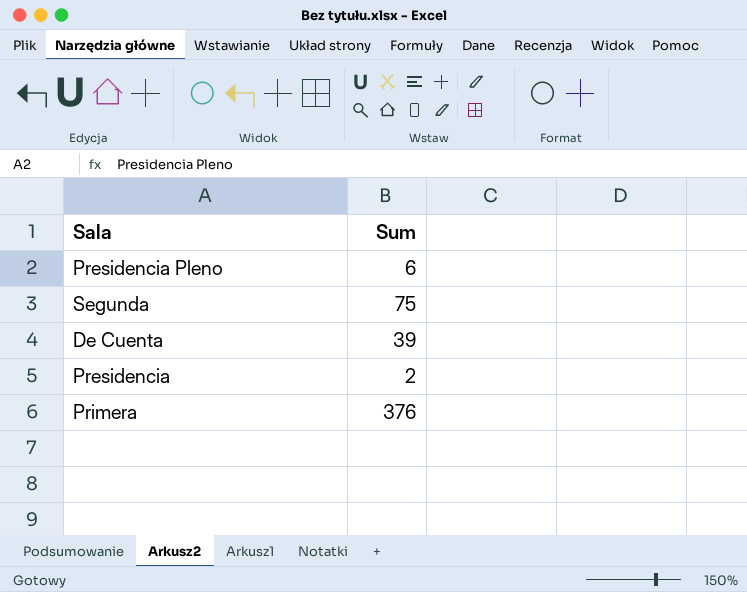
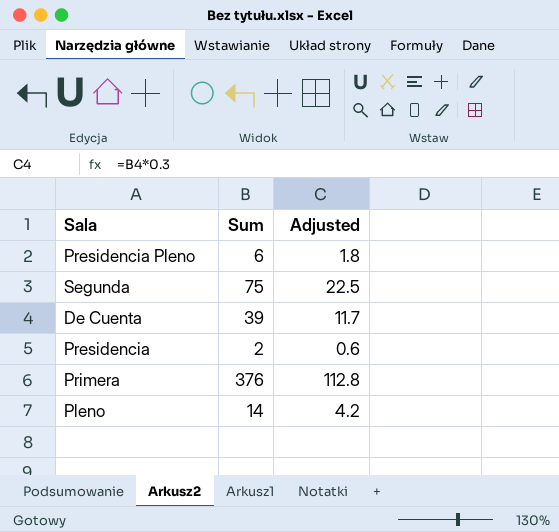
column Adjusted | formula: none -> [Sum] * 0.3
row Pleno: none -> 14 | 4.2

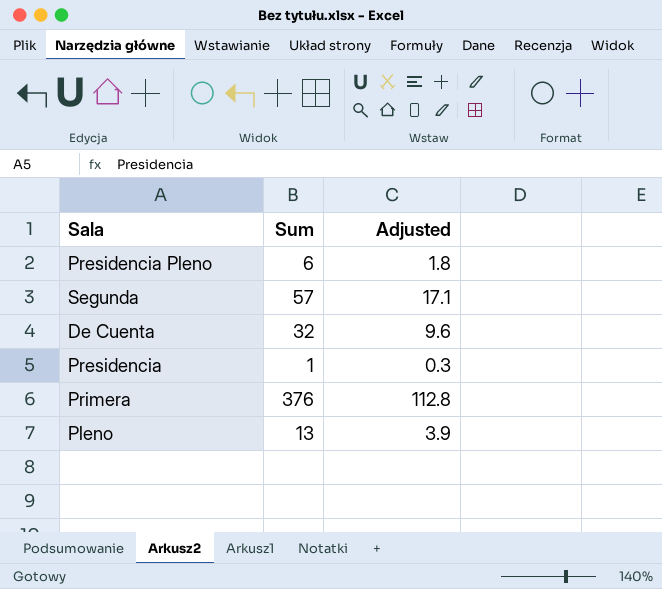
Segunda | Sum: 75 -> 57
Segunda | Adjusted: 22.5 -> 17.1
De Cuenta | Sum: 39 -> 32
De Cuenta | Adjusted: 11.7 -> 9.6
Presidencia | Sum: 2 -> 1
Presidencia | Adjusted: 0.6 -> 0.3
Pleno | Sum: 14 -> 13
Pleno | Adjusted: 4.2 -> 3.9

